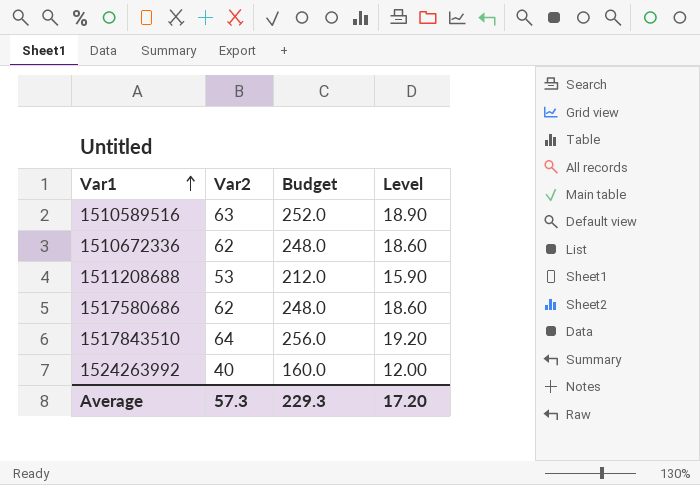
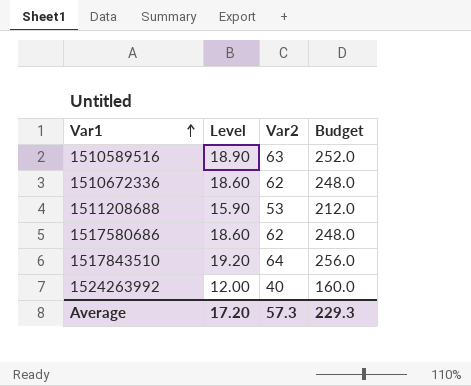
column Level | position: 4 -> 2

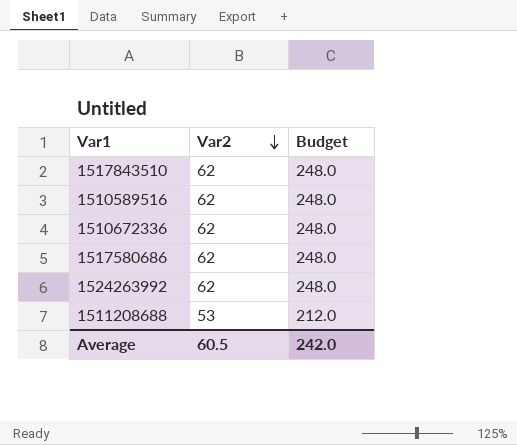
row order: Var1 ascending -> Var2 descending
column Level | formula: [Var2] * 0.3 -> none
1517843510 | Var2: 64 -> 62
1517843510 | Budget: 256.0 -> 248.0
1510589516 | Var2: 63 -> 62
1510589516 | Budget: 252.0 -> 248.0
1524263992 | Var2: 40 -> 62
1524263992 | Budget: 160.0 -> 248.0
Average | Var2: 57.3 -> 60.5
Average | Budget: 229.3 -> 242.0

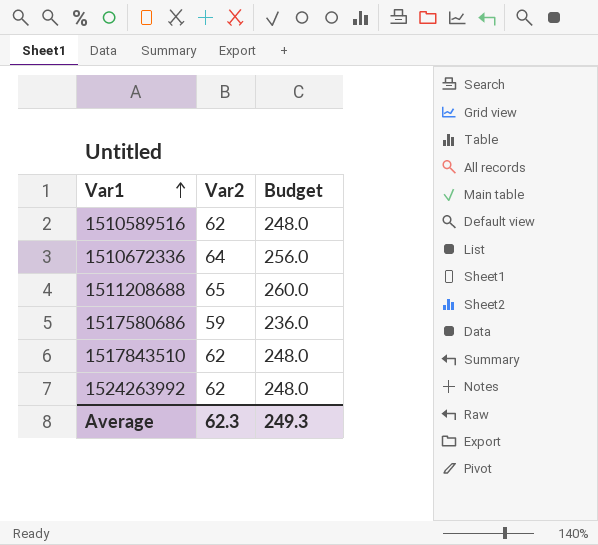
row order: Var2 descending -> Var1 ascending
1510672336 | Var2: 62 -> 64
1510672336 | Budget: 248.0 -> 256.0
1511208688 | Var2: 53 -> 65
1511208688 | Budget: 212.0 -> 260.0
1517580686 | Var2: 62 -> 59
1517580686 | Budget: 248.0 -> 236.0
Average | Var2: 60.5 -> 62.3
Average | Budget: 242.0 -> 249.3

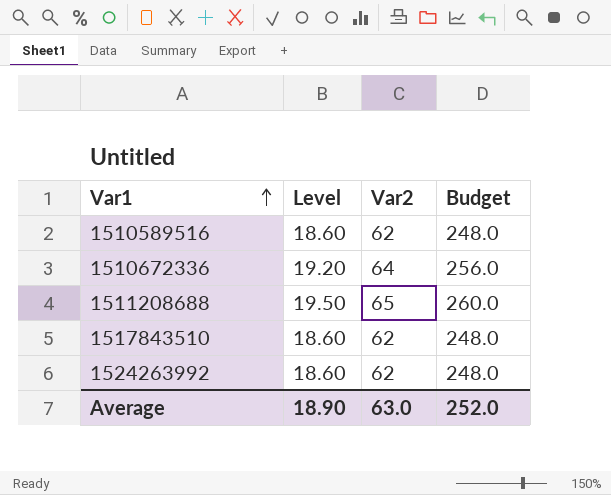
column Level | formula: none -> [Var2] * 0.3
row 1517580686: 59 | 236.0 -> none
Average | Var2: 62.3 -> 63.0
Average | Budget: 249.3 -> 252.0

